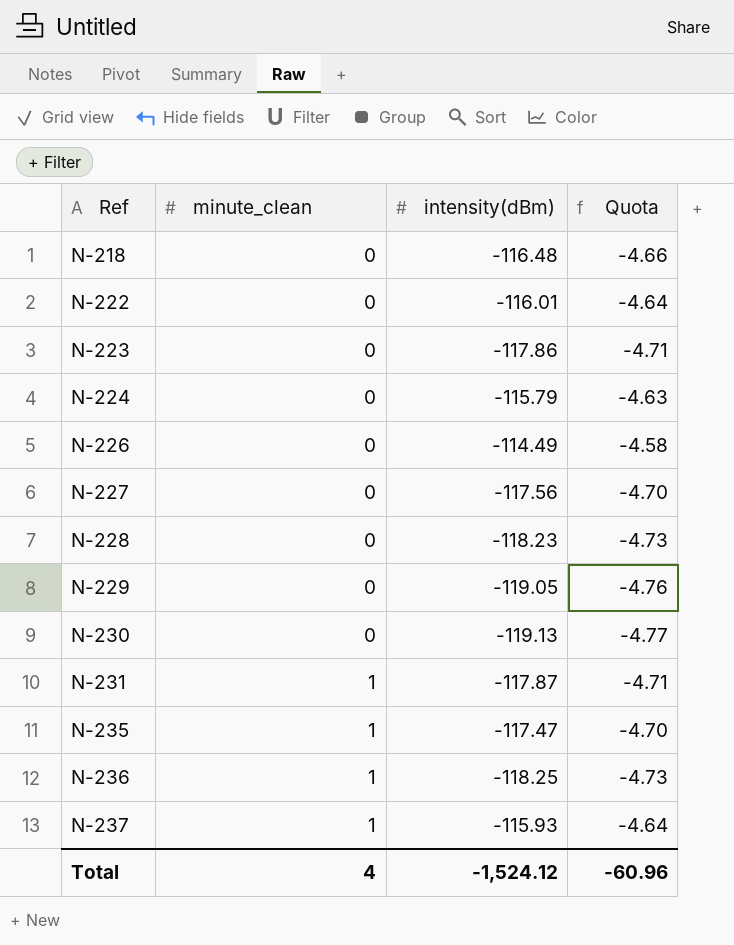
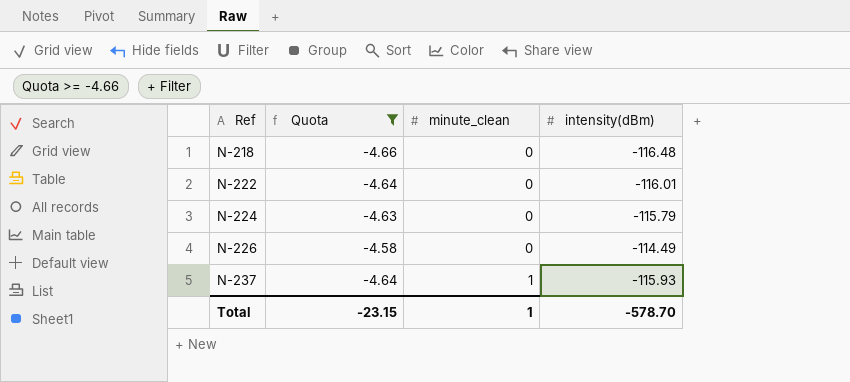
filter: none -> Quota >= -4.66
column Quota | position: 4 -> 2
Total | Quota: -60.96 -> -23.15
Total | minute_clean: 4 -> 1
Total | intensity(dBm): -1,524.12 -> -578.70

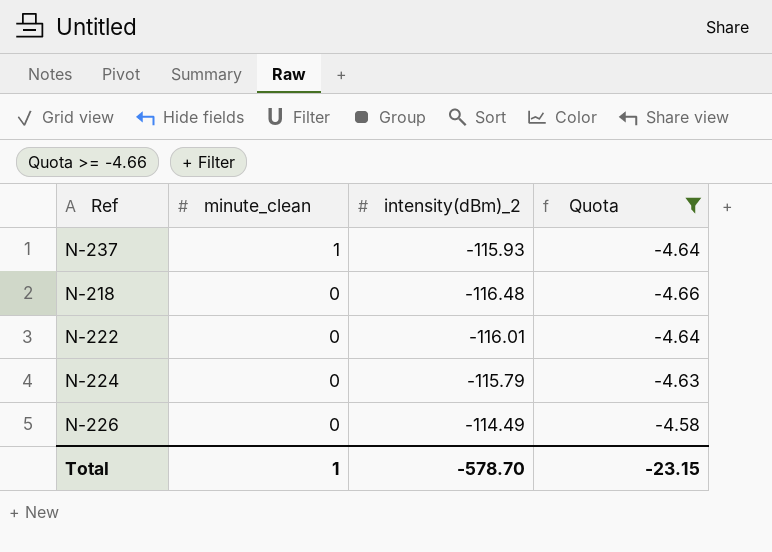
row order: Ref ascending -> minute_clean descending
column name: intensity(dBm) -> intensity(dBm)_2
column Quota | position: 2 -> 4

